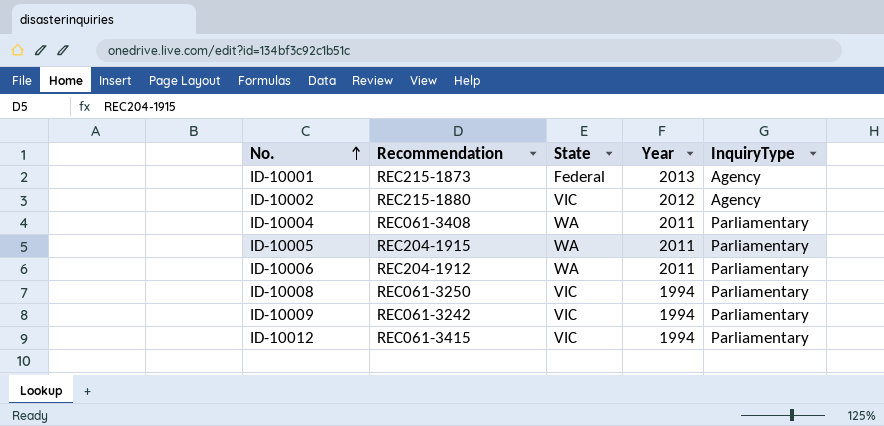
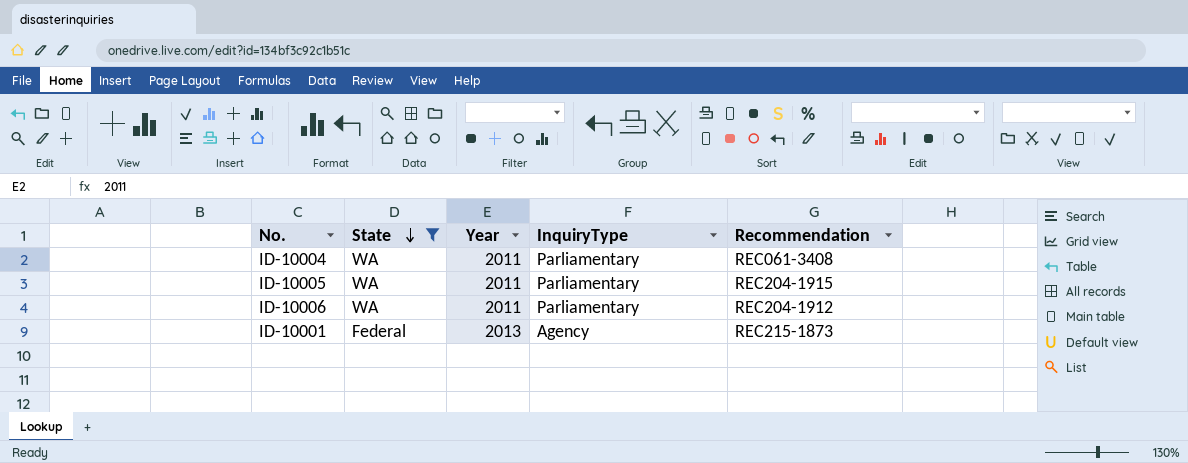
filter: none -> State != VIC
row order: No. ascending -> State descending
column Recommendation | position: 2 -> 5

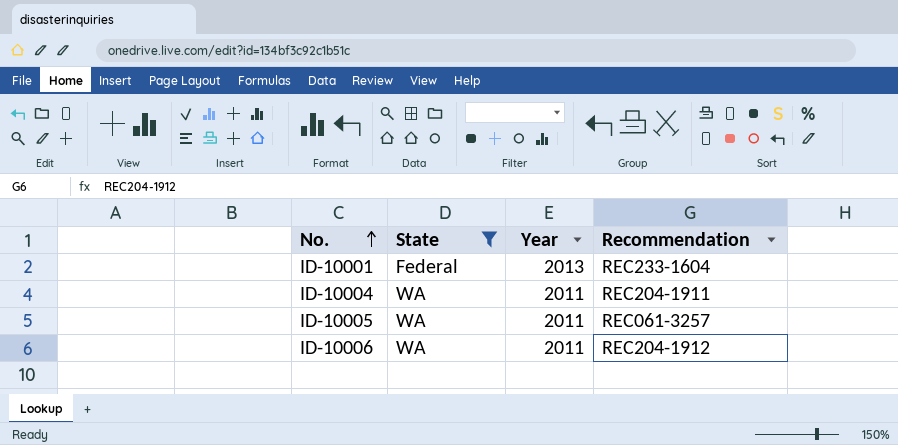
row order: State descending -> No. ascending
column InquiryType | position: 4 -> none
ID-10001 | Recommendation: REC215-1873 -> REC233-1604
ID-10004 | Recommendation: REC061-3408 -> REC204-1911
ID-10005 | Recommendation: REC204-1915 -> REC061-3257

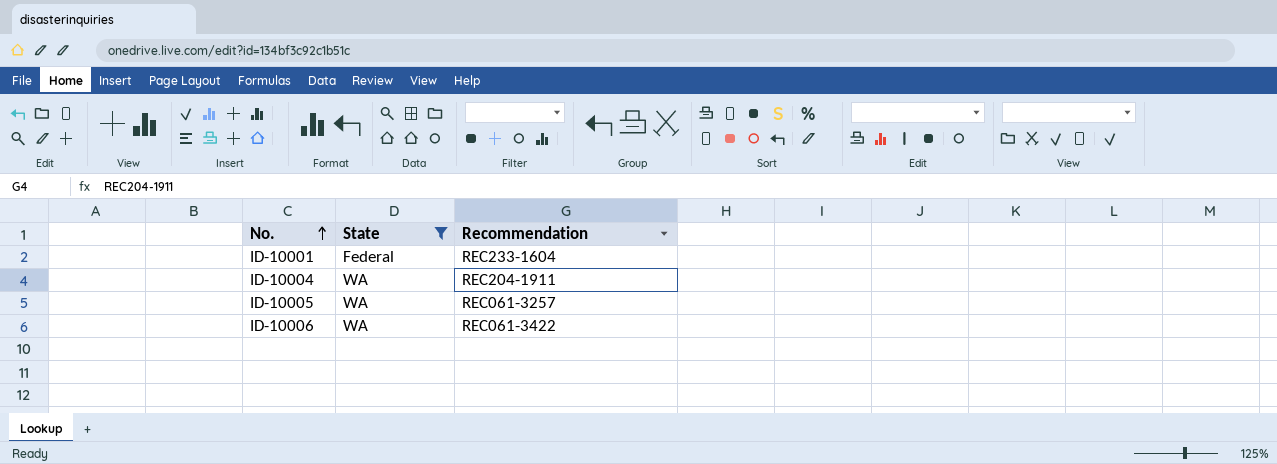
column Year | position: 3 -> none
ID-10006 | Recommendation: REC204-1912 -> REC061-3422

